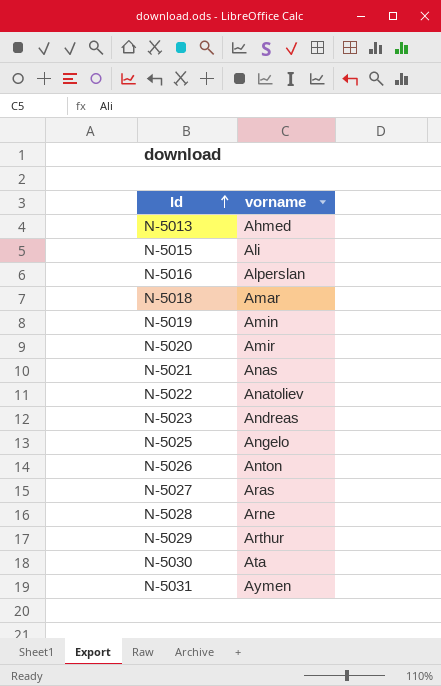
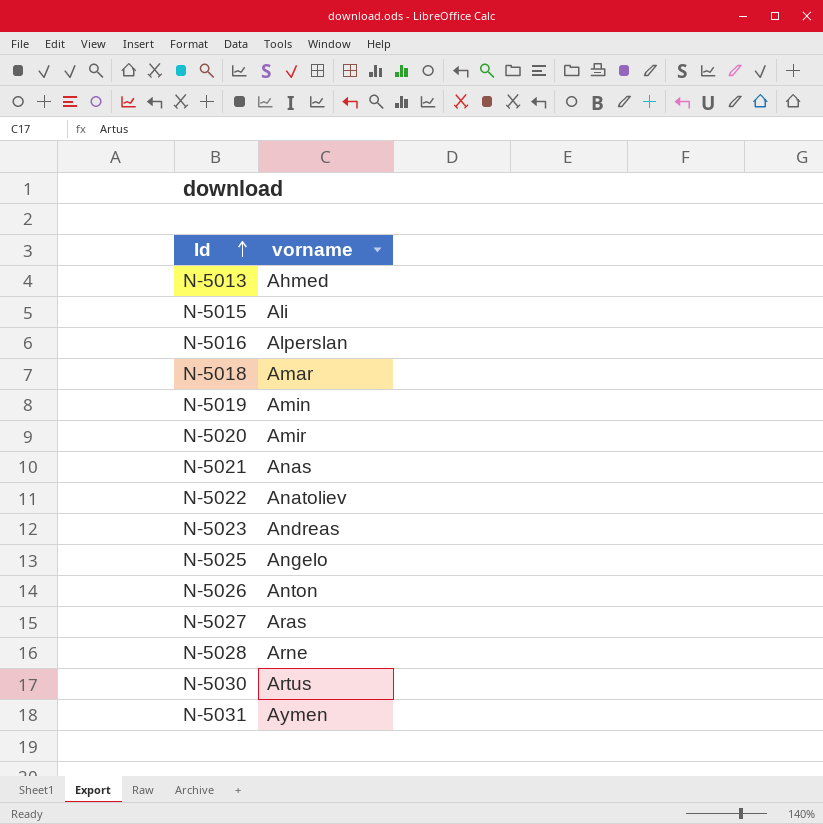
row N-5029: Arthur -> none
N-5030 | vorname: Ata -> Artus

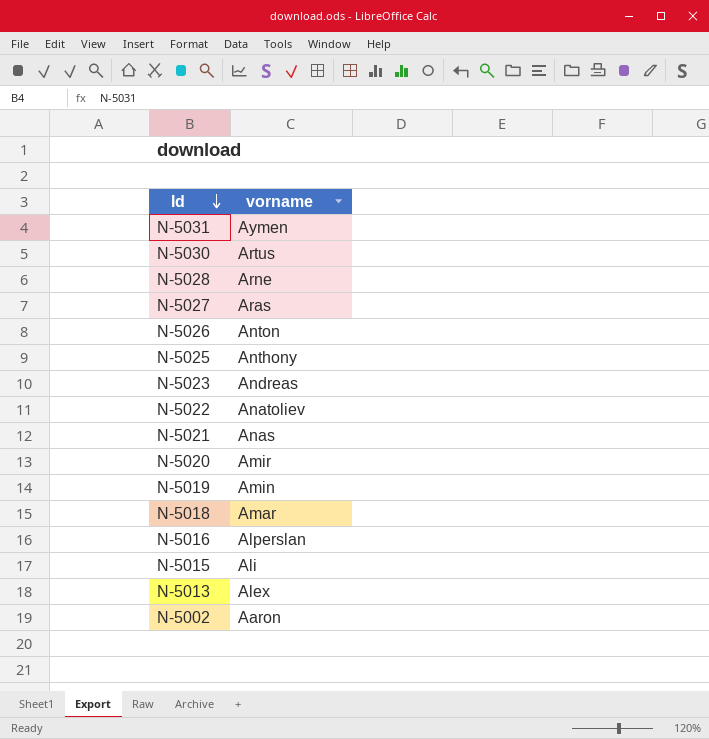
row order: Id ascending -> Id descending
N-5025 | vorname: Angelo -> Anthony
N-5013 | vorname: Ahmed -> Alex
row N-5002: none -> Aaron

